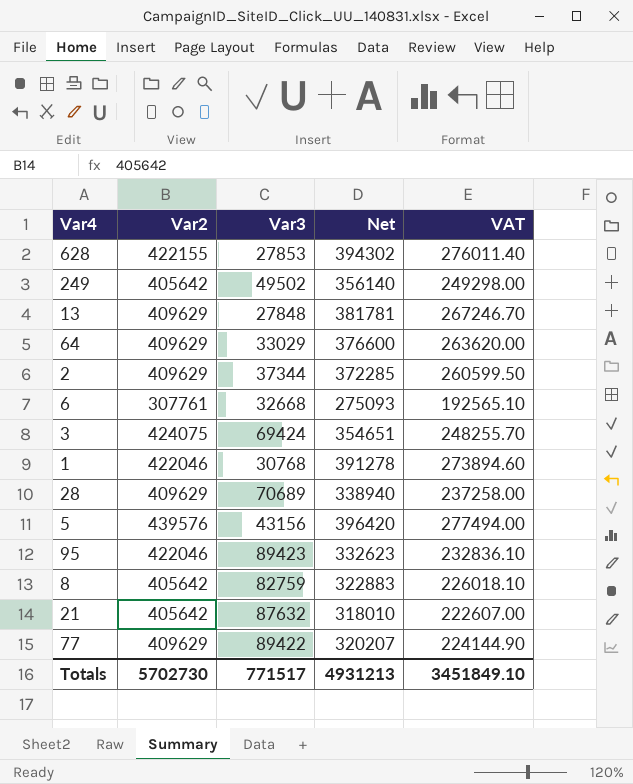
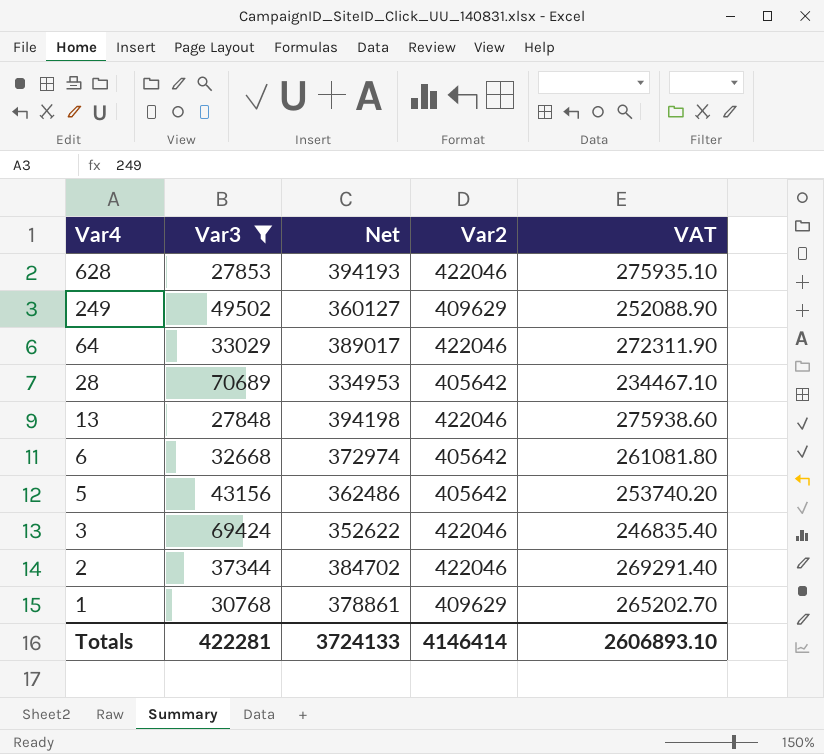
filter: none -> Var3 <= 70689
row order: none -> Var4 descending
column Var2 | position: 2 -> 4
628 | Net: 394302 -> 394193
628 | Var2: 422155 -> 422046
628 | VAT: 276011.40 -> 275935.10
249 | Net: 356140 -> 360127
249 | Var2: 405642 -> 409629
249 | VAT: 249298.00 -> 252088.90
64 | Net: 376600 -> 389017
64 | Var2: 409629 -> 422046
64 | VAT: 263620.00 -> 272311.90
28 | Net: 338940 -> 334953
28 | Var2: 409629 -> 405642
28 | VAT: 237258.00 -> 234467.10
13 | Net: 381781 -> 394198
13 | Var2: 409629 -> 422046
13 | VAT: 267246.70 -> 275938.60
6 | Net: 275093 -> 372974
6 | Var2: 307761 -> 405642
6 | VAT: 192565.10 -> 261081.80
5 | Net: 396420 -> 362486
5 | Var2: 439576 -> 405642
5 | VAT: 277494.00 -> 253740.20
3 | Net: 354651 -> 352622
3 | Var2: 424075 -> 422046
3 | VAT: 248255.70 -> 246835.40
2 | Net: 372285 -> 384702
2 | Var2: 409629 -> 422046
2 | VAT: 260599.50 -> 269291.40
1 | Net: 391278 -> 378861
1 | Var2: 422046 -> 409629
1 | VAT: 273894.60 -> 265202.70
Totals | Var3: 771517 -> 422281
Totals | Net: 4931213 -> 3724133
Totals | Var2: 5702730 -> 4146414
Totals | VAT: 3451849.10 -> 2606893.10

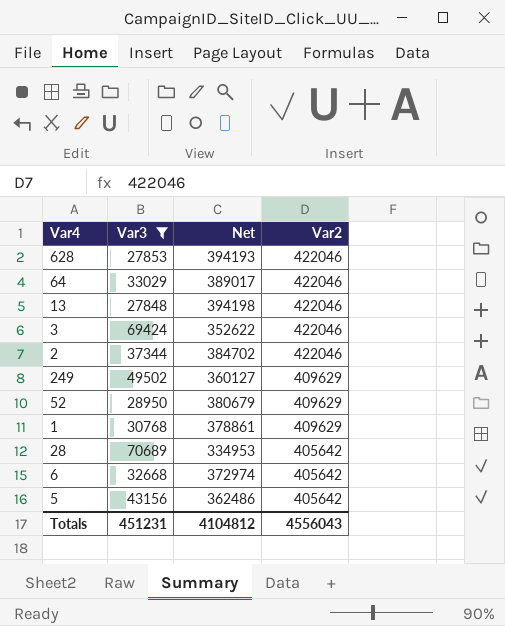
row order: Var4 descending -> Var2 descending
column VAT | formula: [Net] * 0.7 -> none
row 52: none -> 28950 | 380679 | 409629
Totals | Var3: 422281 -> 451231
Totals | Net: 3724133 -> 4104812
Totals | Var2: 4146414 -> 4556043

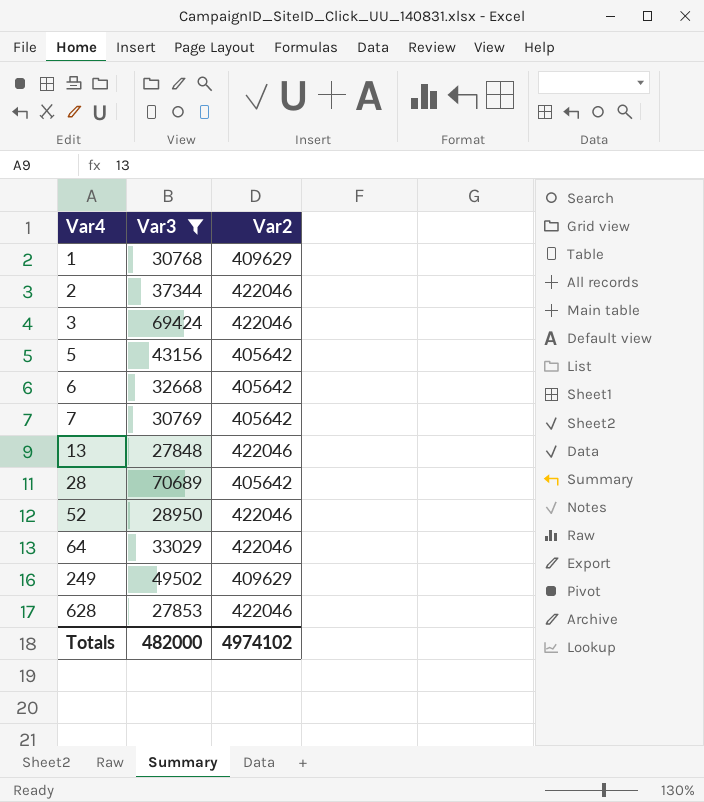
row order: Var2 descending -> Var4 ascending
column Net | formula: [Var2] - [Var3] -> none
row 7: none -> 30769 | 405642
52 | Var2: 409629 -> 422046
Totals | Var3: 451231 -> 482000
Totals | Var2: 4556043 -> 4974102

